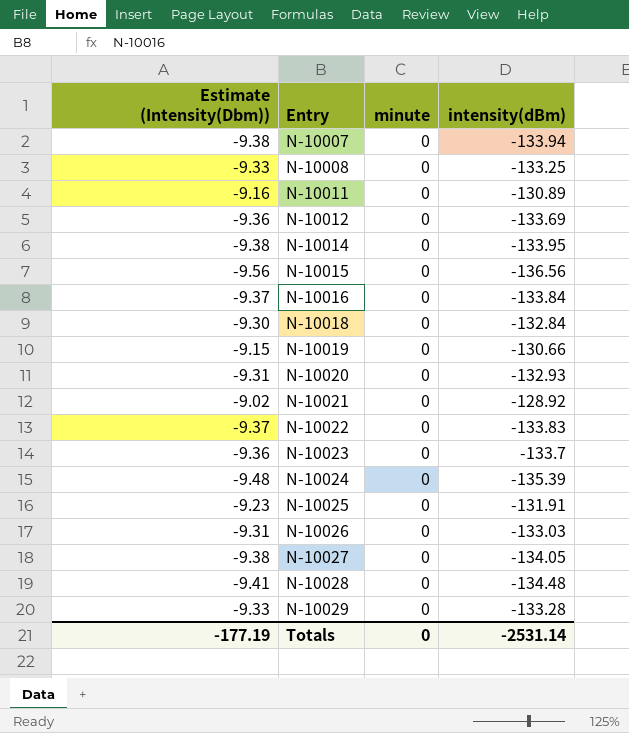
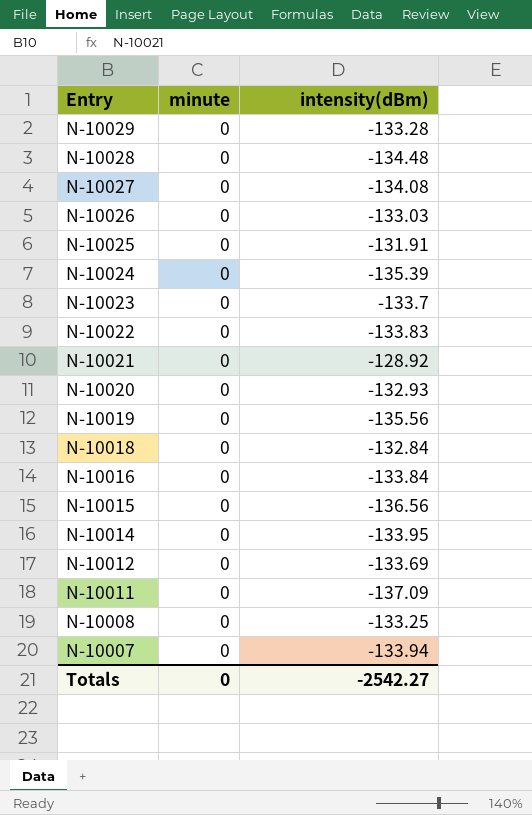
row order: Entry ascending -> Entry descending
column Estimate (Intensity(Dbm)) | formula: [intensity(dBm)] * 0.07 -> none
N-10027 | intensity(dBm): -134.05 -> -134.08
N-10019 | intensity(dBm): -130.66 -> -135.56
N-10011 | intensity(dBm): -130.89 -> -137.09
Totals | intensity(dBm): -2531.14 -> -2542.27

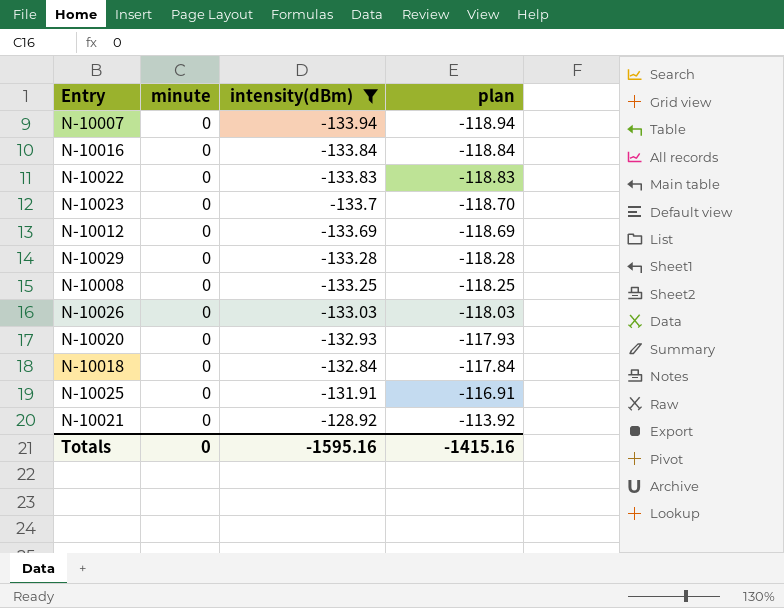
filter: none -> intensity(dBm) >= -133.94
row order: Entry descending -> intensity(dBm) ascending
column plan | formula: none -> [intensity(dBm)] + 15
Totals | intensity(dBm): -2542.27 -> -1595.16

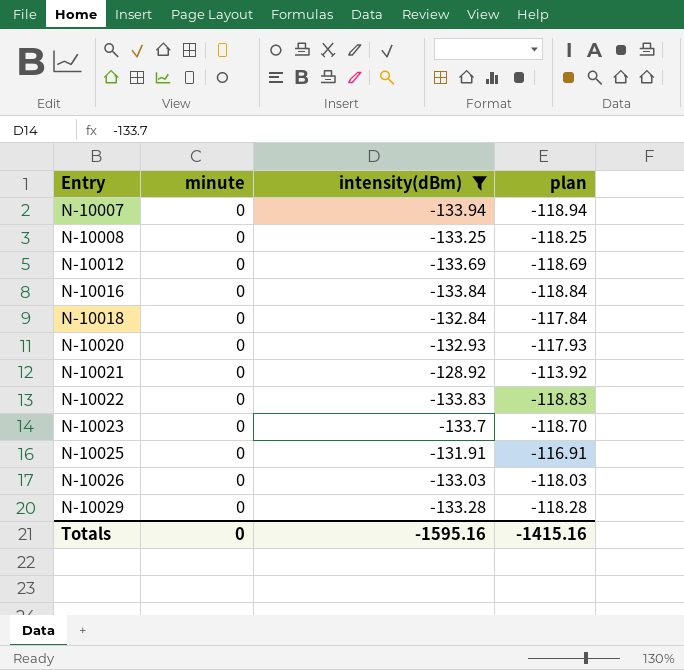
row order: intensity(dBm) ascending -> Entry ascending

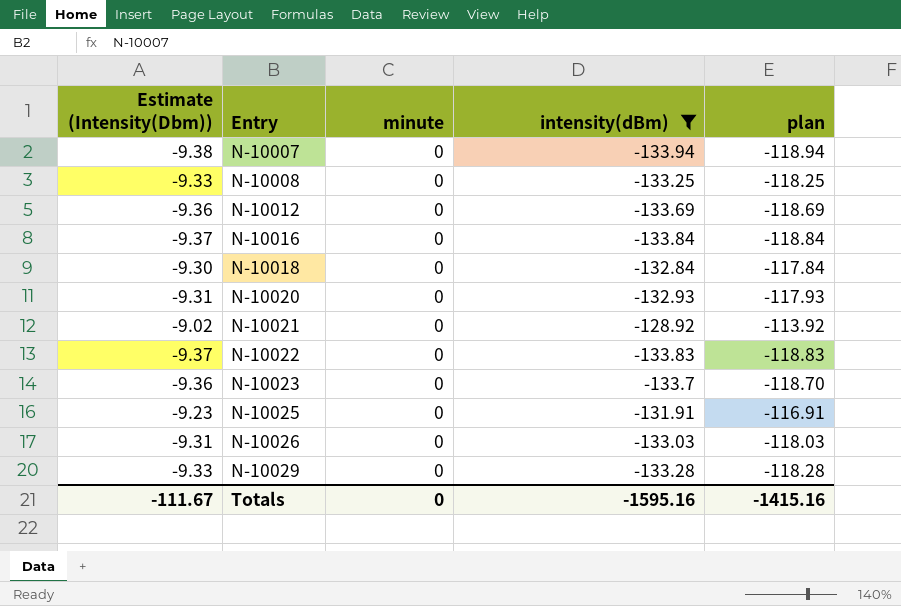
column Estimate (Intensity(Dbm)) | formula: none -> [intensity(dBm)] * 0.07

